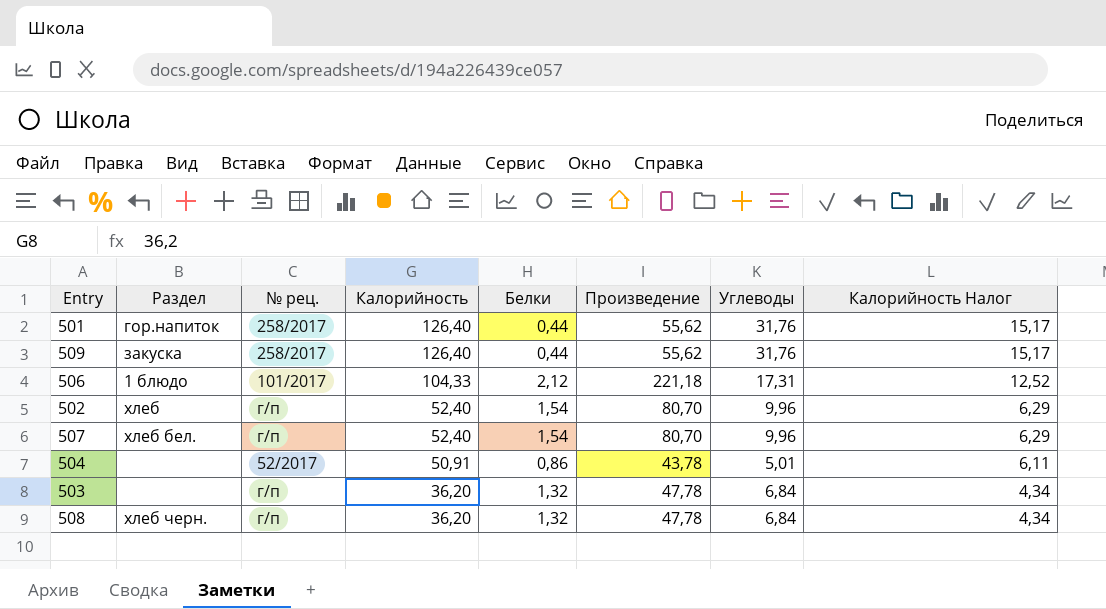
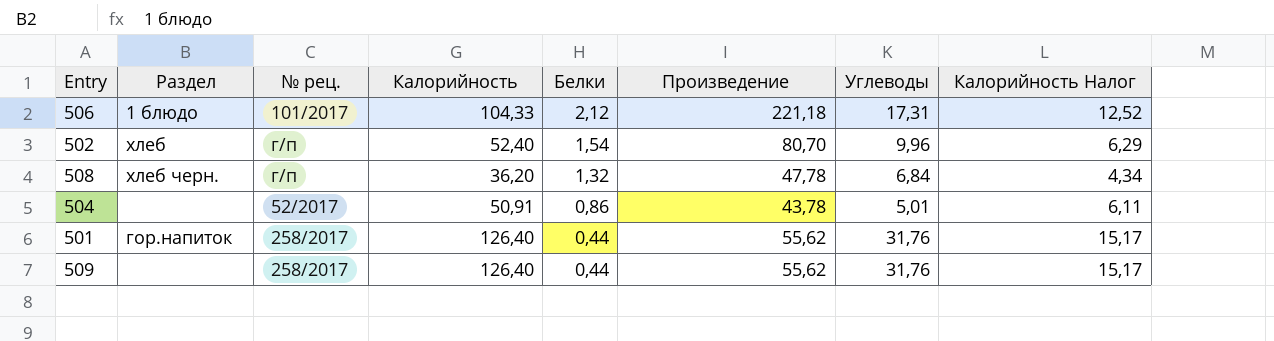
row order: Калорийность descending -> Белки descending
row 507: хлеб бел. | г/п | 52,40 | 1,54 | 80,70 | 9,96 | 6,29 -> none
row 503: none | г/п | 36,20 | 1,32 | 47,78 | 6,84 | 4,34 -> none
509 | Раздел: закуска -> none

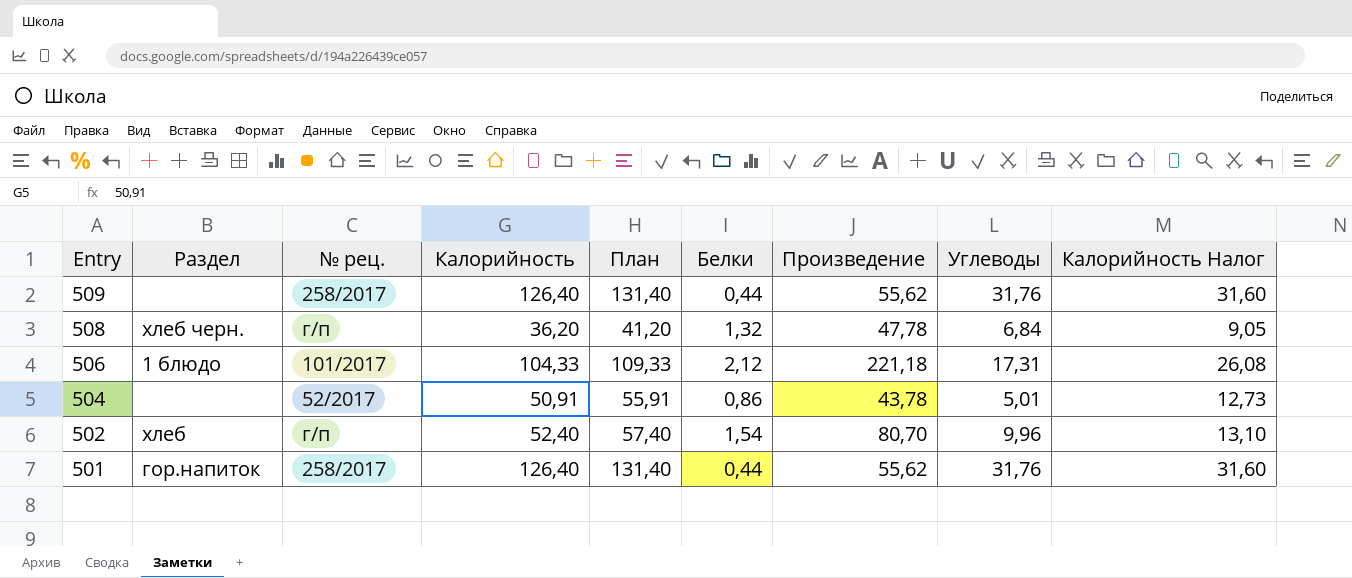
row order: Белки descending -> Entry descending
column План | formula: none -> [Калорийность] + 5
column Калорийность Налог | formula: [Калорийность] * 0,12 -> [Калорийность] * 0,25

